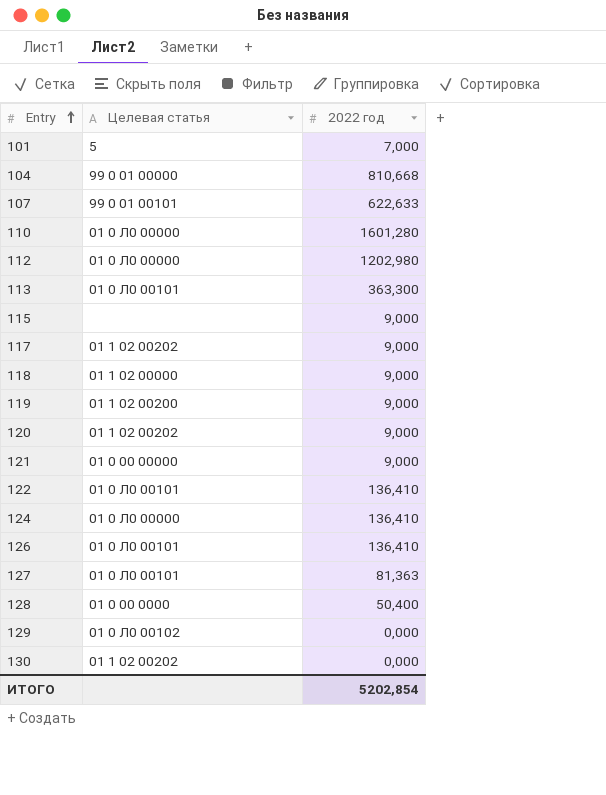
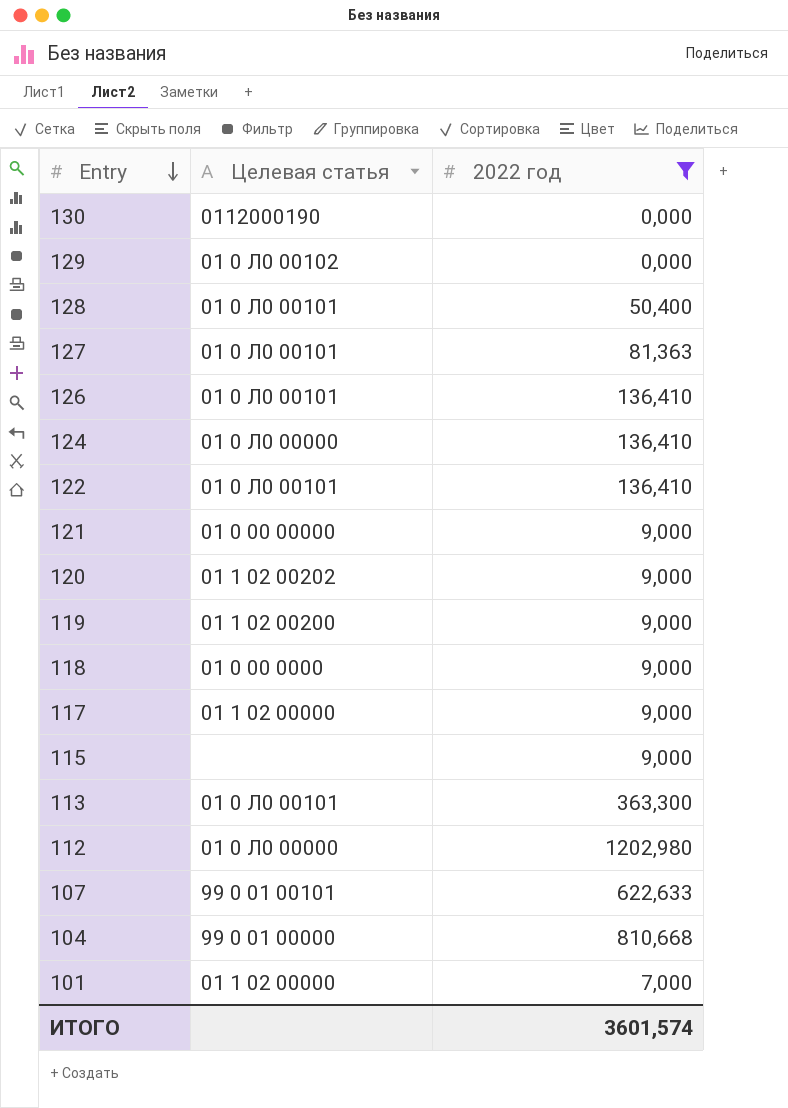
filter: none -> 2022 год != 1601,280
row order: Entry ascending -> Entry descending
130 | Целевая статья: 01 1 02 00202 -> 0112000190
128 | Целевая статья: 01 0 00 0000 -> 01 0 Л0 00101
118 | Целевая статья: 01 1 02 00000 -> 01 0 00 0000
117 | Целевая статья: 01 1 02 00202 -> 01 1 02 00000
101 | Целевая статья: 5 -> 01 1 02 00000
ИТОГО | 2022 год: 5202,854 -> 3601,574

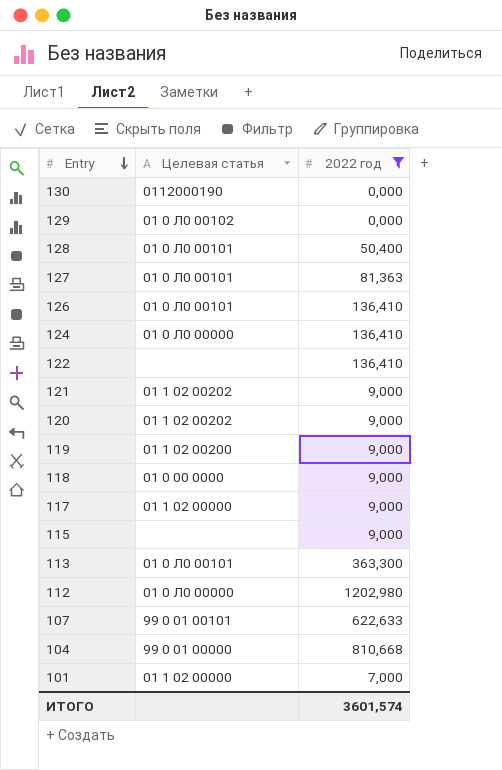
122 | Целевая статья: 01 0 Л0 00101 -> none
121 | Целевая статья: 01 0 00 00000 -> 01 1 02 00202

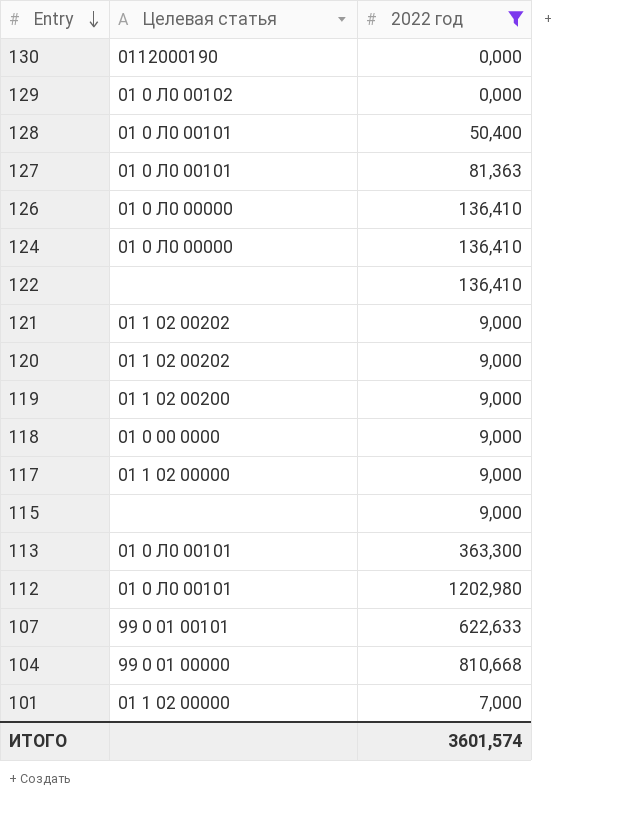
126 | Целевая статья: 01 0 Л0 00101 -> 01 0 Л0 00000
112 | Целевая статья: 01 0 Л0 00000 -> 01 0 Л0 00101

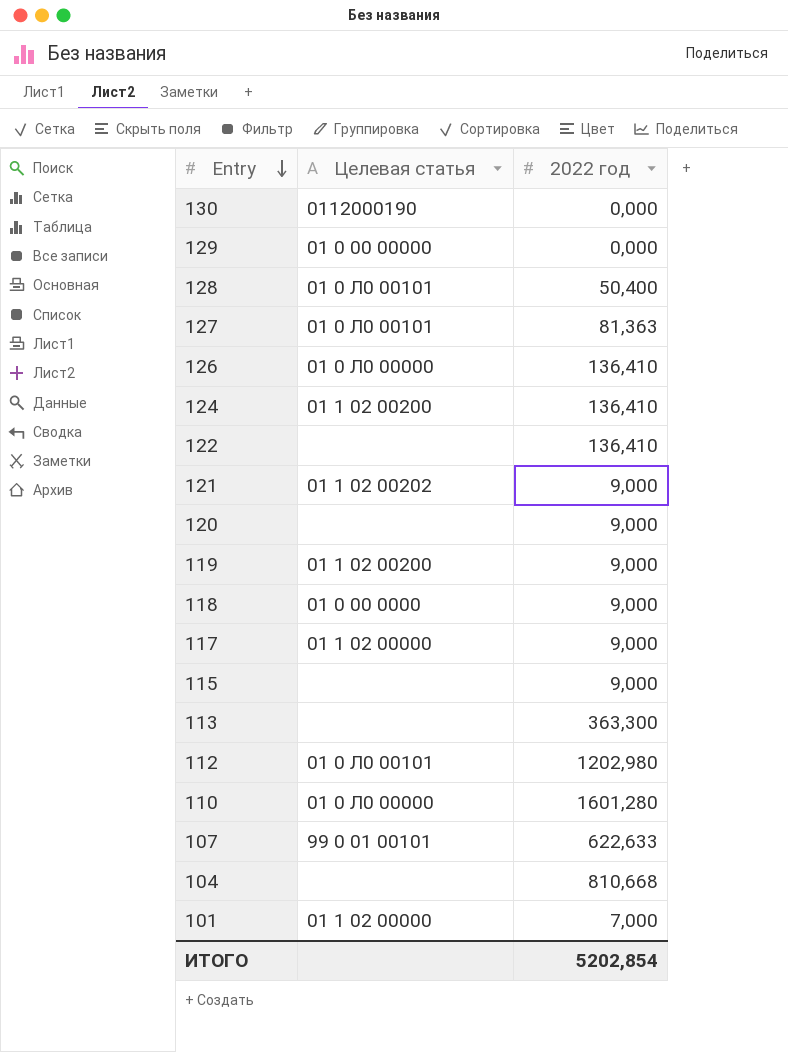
filter: 2022 год != 1601,280 -> none
129 | Целевая статья: 01 0 Л0 00102 -> 01 0 00 00000
124 | Целевая статья: 01 0 Л0 00000 -> 01 1 02 00200
120 | Целевая статья: 01 1 02 00202 -> none
113 | Целевая статья: 01 0 Л0 00101 -> none
104 | Целевая статья: 99 0 01 00000 -> none
ИТОГО | 2022 год: 3601,574 -> 5202,854

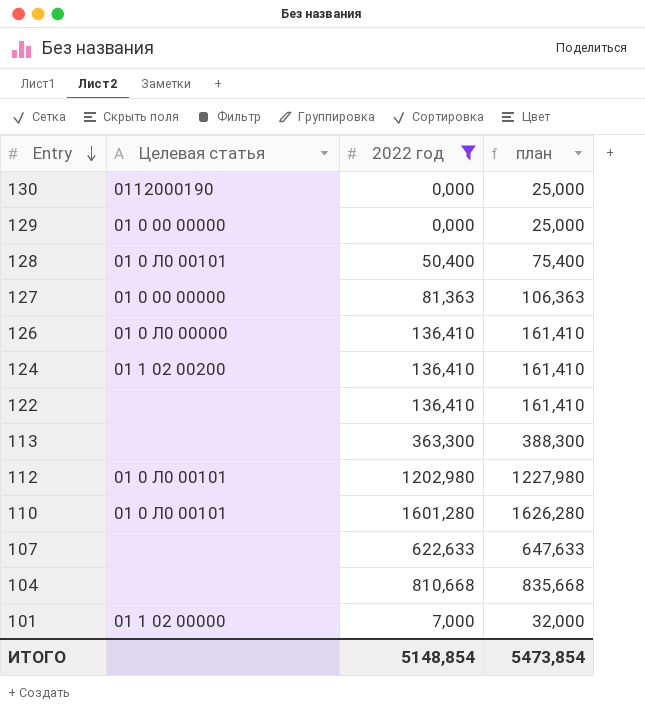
filter: none -> 2022 год != 9,000
column план | formula: none -> [2022 год] + 25
127 | Целевая статья: 01 0 Л0 00101 -> 01 0 00 00000
110 | Целевая статья: 01 0 Л0 00000 -> 01 0 Л0 00101
107 | Целевая статья: 99 0 01 00101 -> none
ИТОГО | 2022 год: 5202,854 -> 5148,854

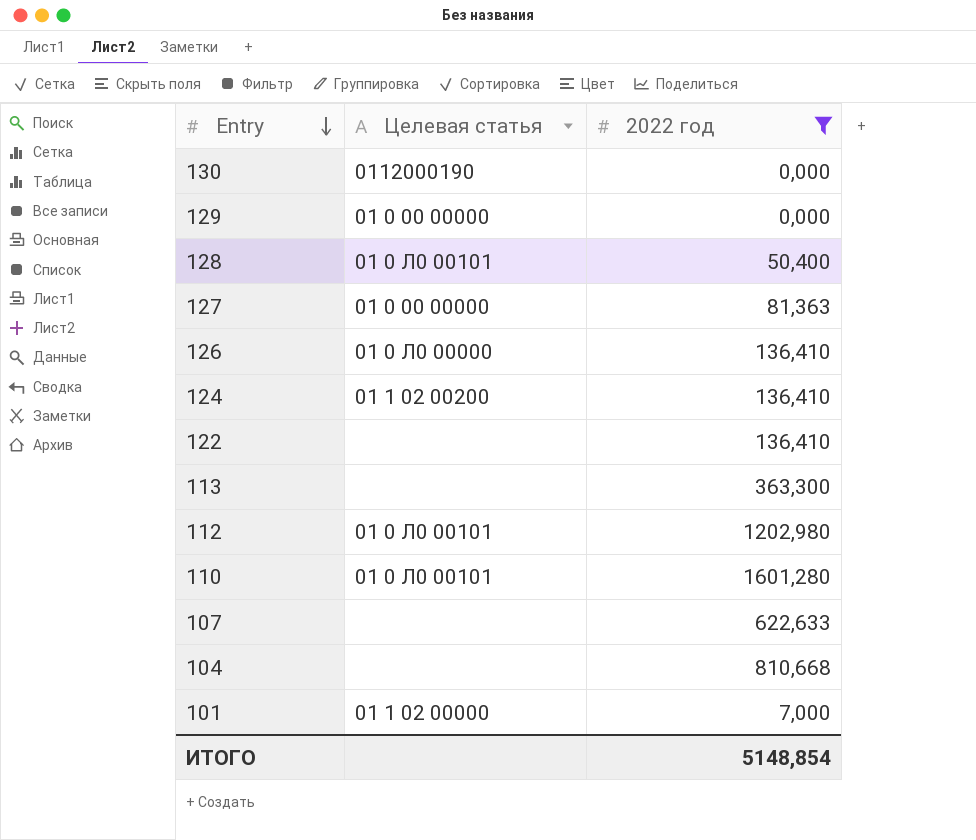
column план | formula: [2022 год] + 25 -> none

